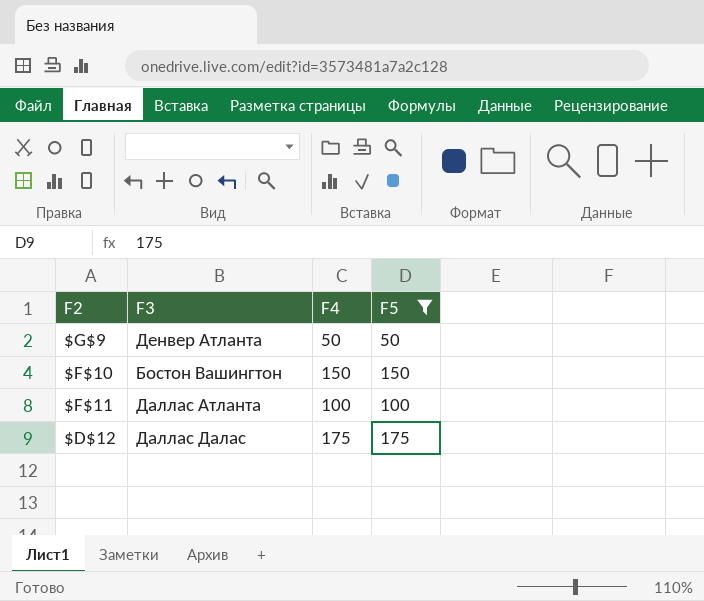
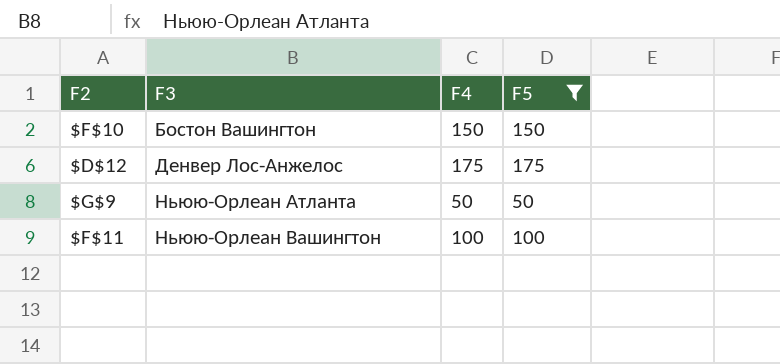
row order: none -> F3 ascending
$D$12 | F3: Даллас Далас -> Денвер Лос-Анжелос
$G$9 | F3: Денвер Атланта -> Ньюю-Орлеан Атланта
$F$11 | F3: Даллас Атланта -> Ньюю-Орлеан Вашингтон

